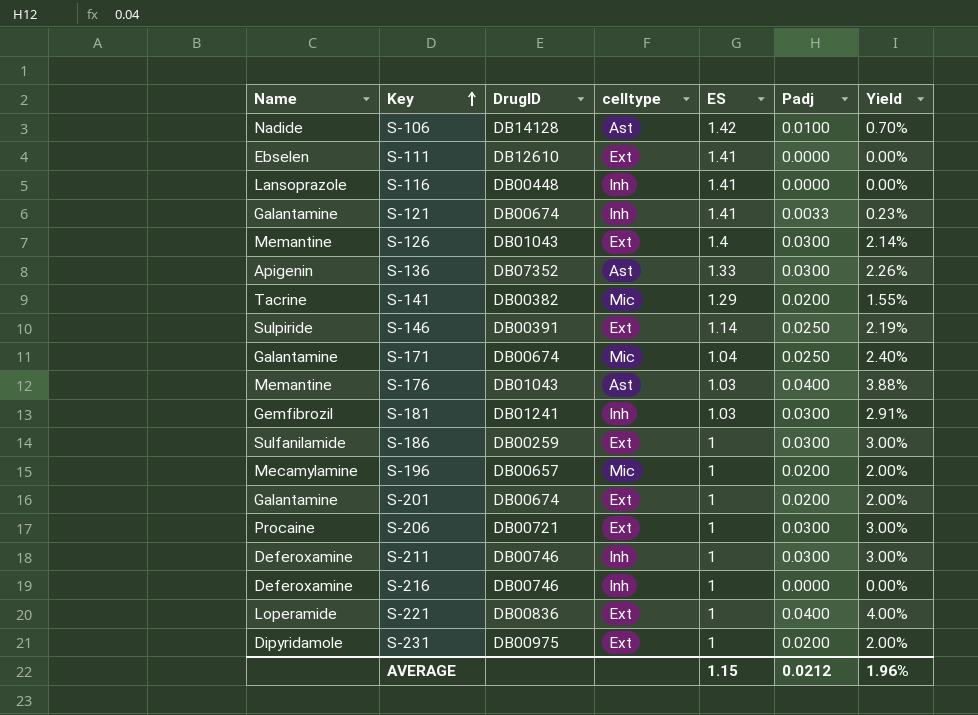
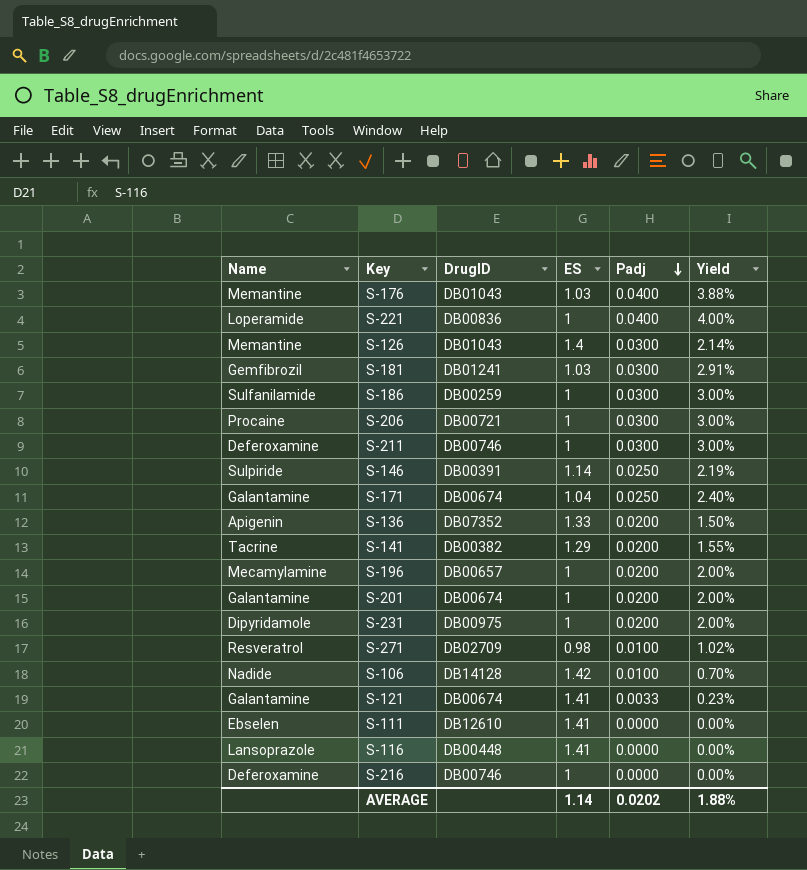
row order: Key ascending -> Padj descending
column celltype | position: 4 -> none
S-136 | Padj: 0.0300 -> 0.0200
S-136 | Yield: 2.26% -> 1.50%
row S-271: none -> Resveratrol | DB02709 | 0.98 | 0.0100 | 1.02%
AVERAGE | ES: 1.15 -> 1.14
AVERAGE | Padj: 0.0212 -> 0.0202
AVERAGE | Yield: 1.96% -> 1.88%

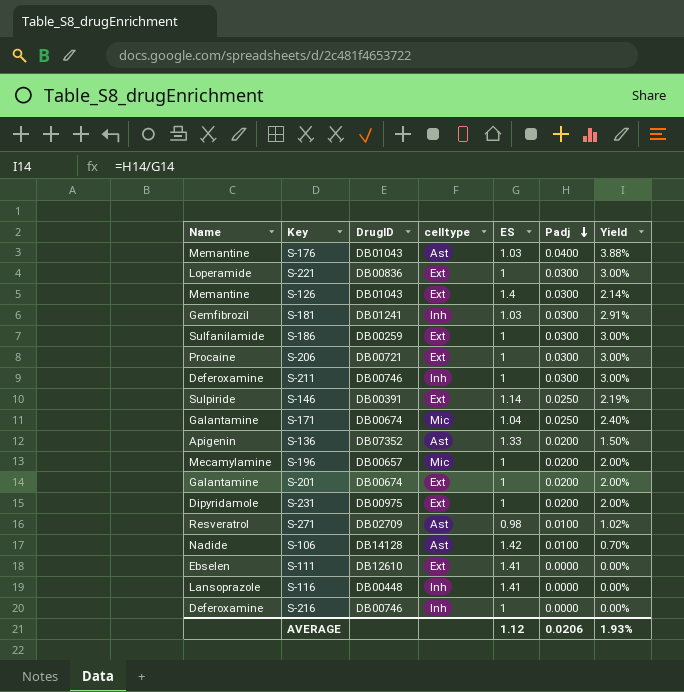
column celltype | position: none -> 4
row S-141: Tacrine | DB00382 | 1.29 | 0.0200 | 1.55% -> none
row S-121: Galantamine | DB00674 | 1.41 | 0.0033 | 0.23% -> none
S-221 | Padj: 0.0400 -> 0.0300
S-221 | Yield: 4.00% -> 3.00%
AVERAGE | ES: 1.14 -> 1.12
AVERAGE | Padj: 0.0202 -> 0.0206
AVERAGE | Yield: 1.88% -> 1.93%

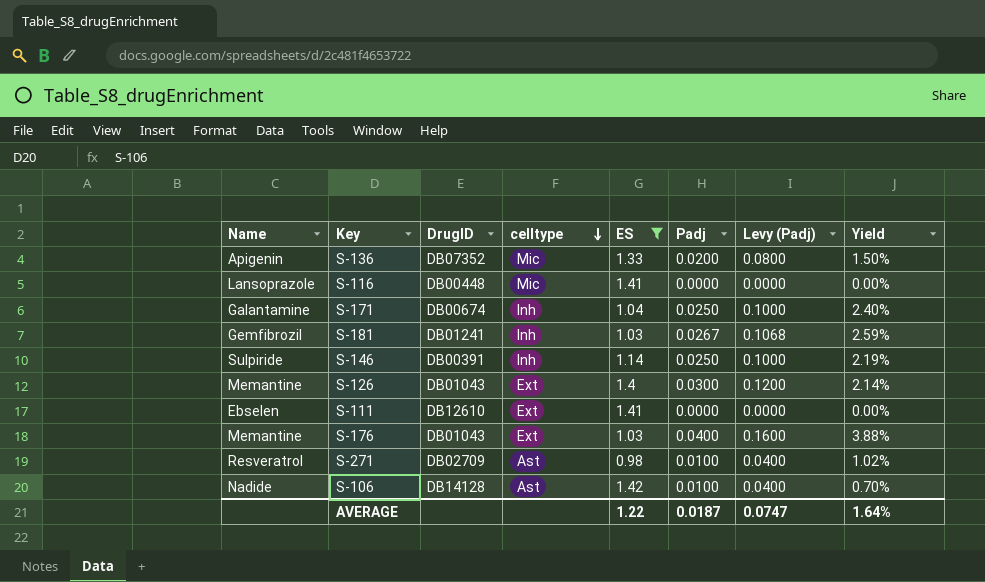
filter: none -> ES != 1
row order: Padj descending -> celltype descending
column Levy (Padj) | formula: none -> [Padj] * 4
S-136 | celltype: Ast -> Mic
S-116 | celltype: Inh -> Mic
S-171 | celltype: Mic -> Inh
S-181 | Padj: 0.0300 -> 0.0267
S-181 | Yield: 2.91% -> 2.59%
S-146 | celltype: Ext -> Inh
S-176 | celltype: Ast -> Ext
AVERAGE | ES: 1.12 -> 1.22
AVERAGE | Padj: 0.0206 -> 0.0187
AVERAGE | Yield: 1.93% -> 1.64%

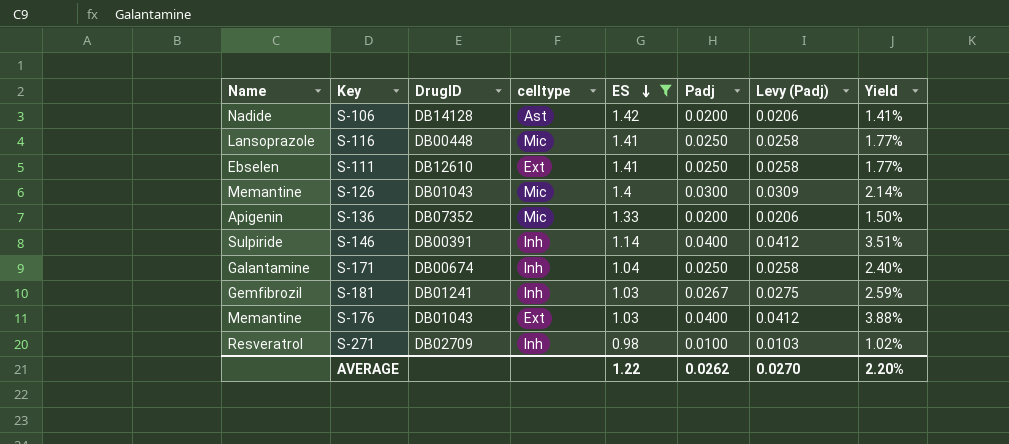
row order: celltype descending -> ES descending
column Levy (Padj) | formula: [Padj] * 4 -> [Padj] * 1.03
S-106 | Padj: 0.0100 -> 0.0200
S-106 | Yield: 0.70% -> 1.41%
S-116 | Padj: 0.0000 -> 0.0250
S-116 | Yield: 0.00% -> 1.77%
S-111 | Padj: 0.0000 -> 0.0250
S-111 | Yield: 0.00% -> 1.77%
S-126 | celltype: Ext -> Mic
S-146 | Padj: 0.0250 -> 0.0400
S-146 | Yield: 2.19% -> 3.51%
S-271 | celltype: Ast -> Inh
AVERAGE | Padj: 0.0187 -> 0.0262
AVERAGE | Levy (Padj): 0.0747 -> 0.0270
AVERAGE | Yield: 1.64% -> 2.20%

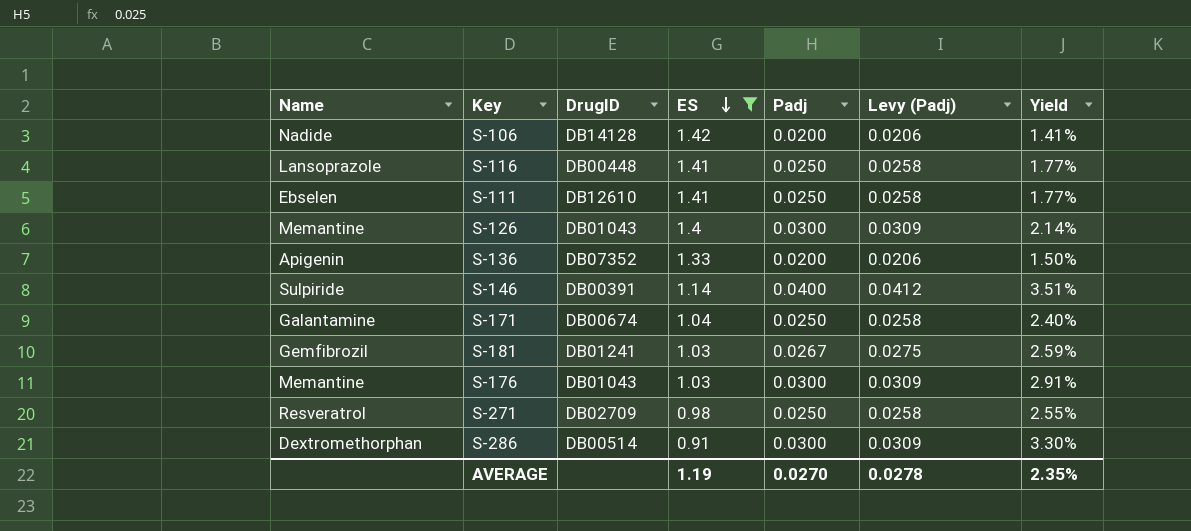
column celltype | position: 4 -> none
S-176 | Padj: 0.0400 -> 0.0300
S-176 | Levy (Padj): 0.0412 -> 0.0309
S-176 | Yield: 3.88% -> 2.91%
S-271 | Padj: 0.0100 -> 0.0250
S-271 | Levy (Padj): 0.0103 -> 0.0258
S-271 | Yield: 1.02% -> 2.55%
row S-286: none -> Dextromethorphan | DB00514 | 0.91 | 0.0300 | 0.0309 | 3.30%
AVERAGE | ES: 1.22 -> 1.19
AVERAGE | Padj: 0.0262 -> 0.0270
AVERAGE | Levy (Padj): 0.0270 -> 0.0278
AVERAGE | Yield: 2.20% -> 2.35%

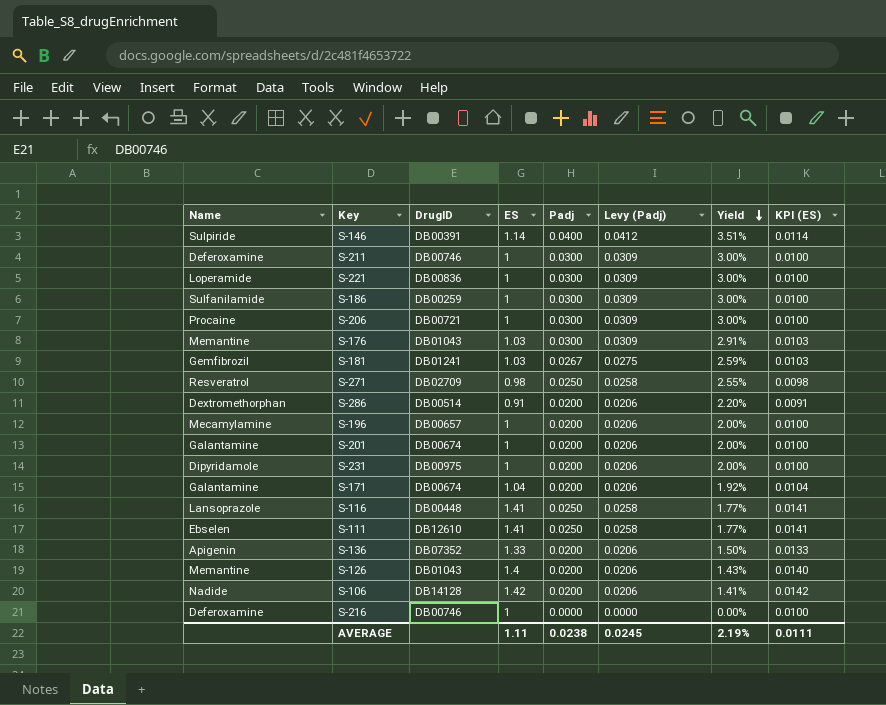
filter: ES != 1 -> none
row order: ES descending -> Yield descending
column KPI (ES) | formula: none -> [ES] * 0.01
S-286 | Padj: 0.0300 -> 0.0200
S-286 | Levy (Padj): 0.0309 -> 0.0206
S-286 | Yield: 3.30% -> 2.20%
S-171 | Padj: 0.0250 -> 0.0200
S-171 | Levy (Padj): 0.0258 -> 0.0206
S-171 | Yield: 2.40% -> 1.92%
S-126 | Padj: 0.0300 -> 0.0200
S-126 | Levy (Padj): 0.0309 -> 0.0206
S-126 | Yield: 2.14% -> 1.43%
AVERAGE | ES: 1.19 -> 1.11
AVERAGE | Padj: 0.0270 -> 0.0238
AVERAGE | Levy (Padj): 0.0278 -> 0.0245
AVERAGE | Yield: 2.35% -> 2.19%

